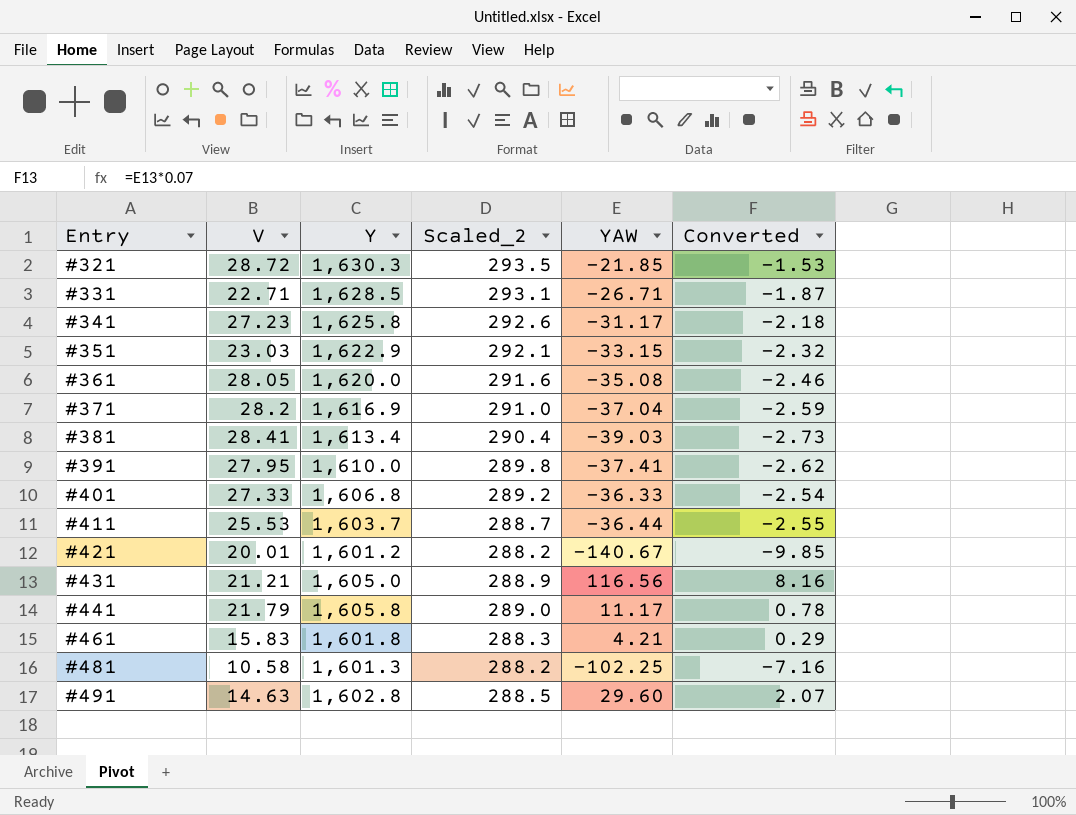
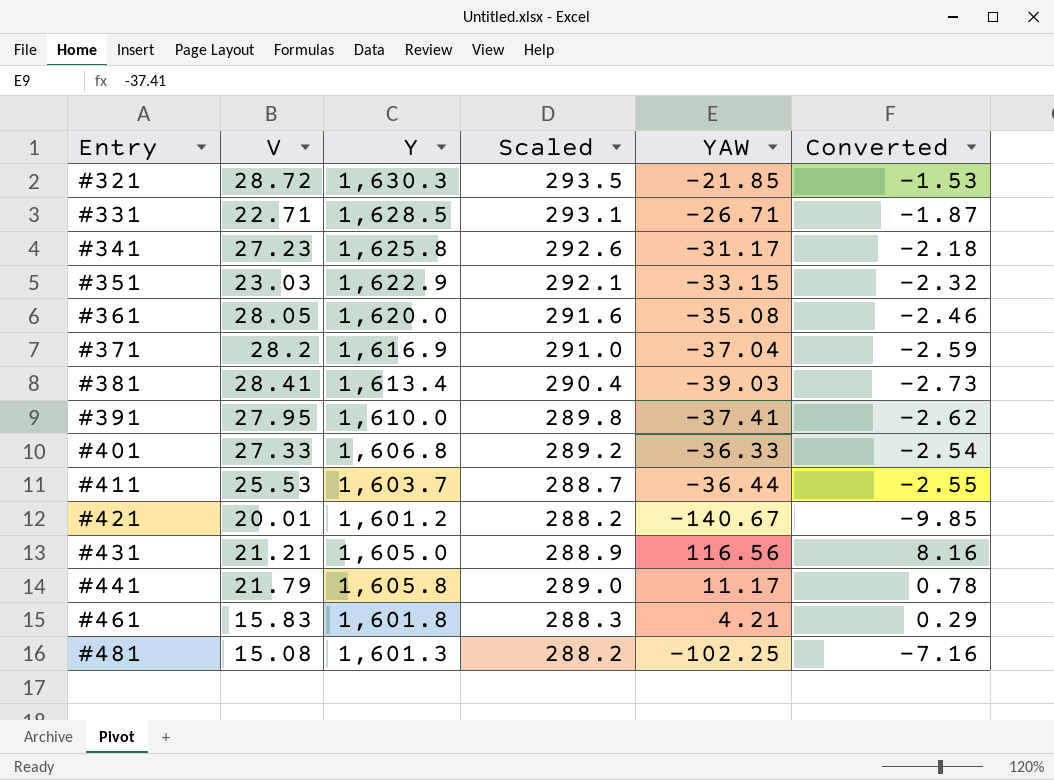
column name: Scaled_2 -> Scaled
row #491: 14.63 | 1,602.8 | 288.5 | 29.60 | 2.07 -> none
#481 | V: 10.58 -> 15.08

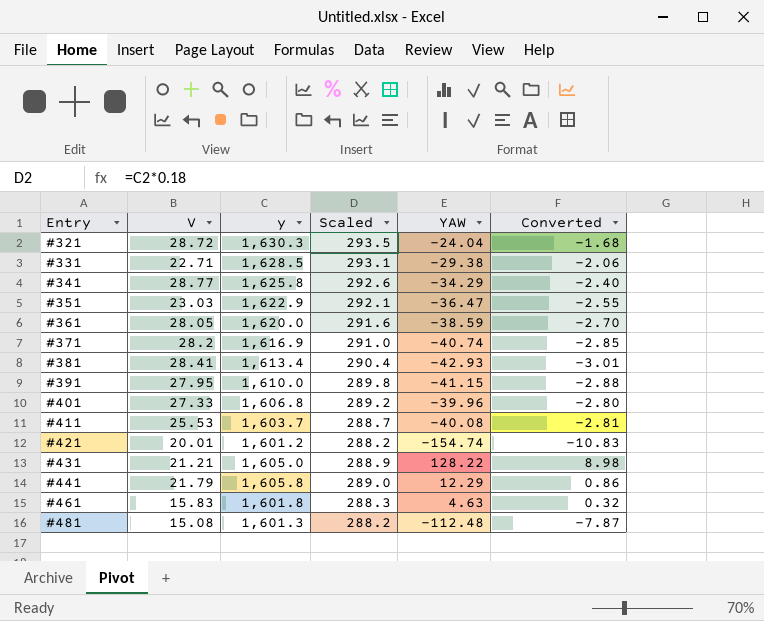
column name: Y -> y
#321 | YAW: -21.85 -> -24.04
#321 | Converted: -1.53 -> -1.68
#331 | YAW: -26.71 -> -29.38
#331 | Converted: -1.87 -> -2.06
#341 | V: 27.23 -> 28.77
#341 | YAW: -31.17 -> -34.29
#341 | Converted: -2.18 -> -2.40
#351 | YAW: -33.15 -> -36.47
#351 | Converted: -2.32 -> -2.55
#361 | YAW: -35.08 -> -38.59
#361 | Converted: -2.46 -> -2.70
#371 | YAW: -37.04 -> -40.74
#371 | Converted: -2.59 -> -2.85
#381 | YAW: -39.03 -> -42.93
#381 | Converted: -2.73 -> -3.01
#391 | YAW: -37.41 -> -41.15
#391 | Converted: -2.62 -> -2.88
#401 | YAW: -36.33 -> -39.96
#401 | Converted: -2.54 -> -2.80
#411 | YAW: -36.44 -> -40.08
#411 | Converted: -2.55 -> -2.81
#421 | YAW: -140.67 -> -154.74
#421 | Converted: -9.85 -> -10.83
#431 | YAW: 116.56 -> 128.22
#431 | Converted: 8.16 -> 8.98
#441 | YAW: 11.17 -> 12.29
#441 | Converted: 0.78 -> 0.86
#461 | YAW: 4.21 -> 4.63
#461 | Converted: 0.29 -> 0.32
#481 | YAW: -102.25 -> -112.48
#481 | Converted: -7.16 -> -7.87

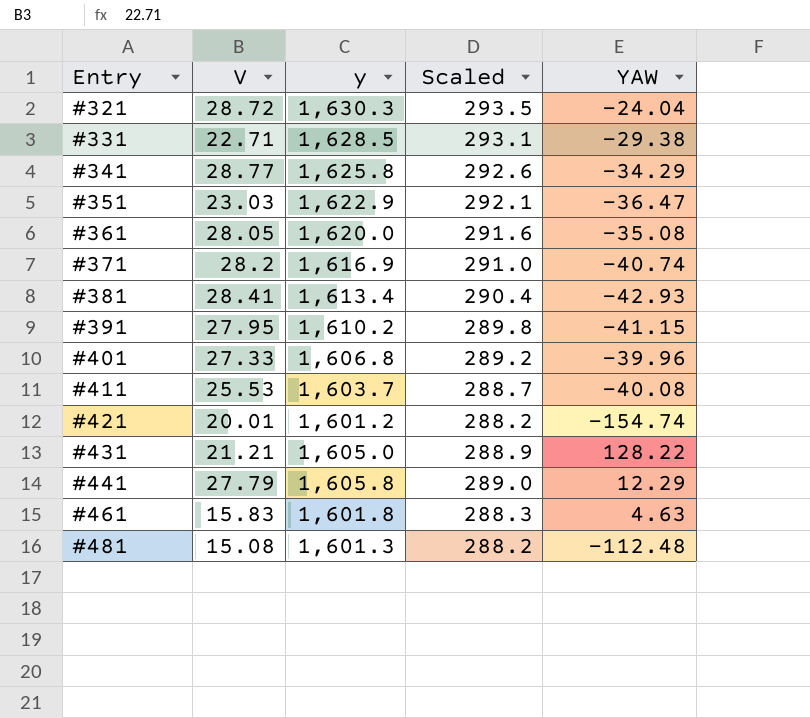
column Converted | formula: [YAW] * 0.07 -> none
#361 | YAW: -38.59 -> -35.08
#391 | y: 1,610.0 -> 1,610.2
#441 | V: 21.79 -> 27.79

